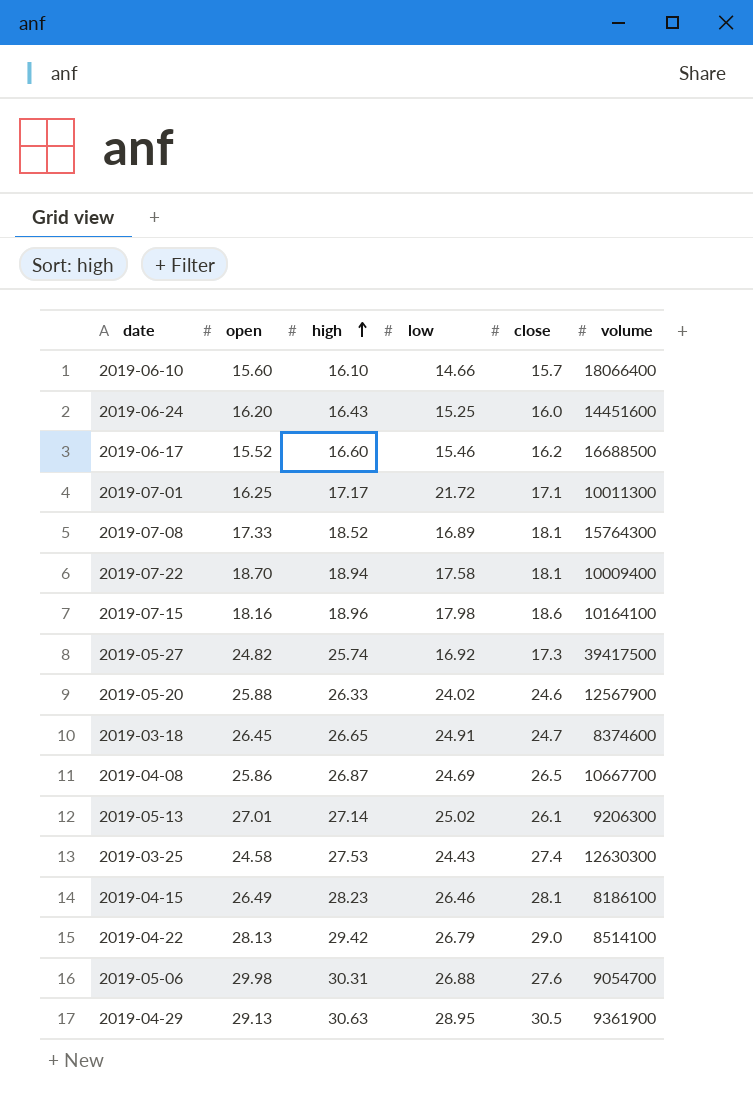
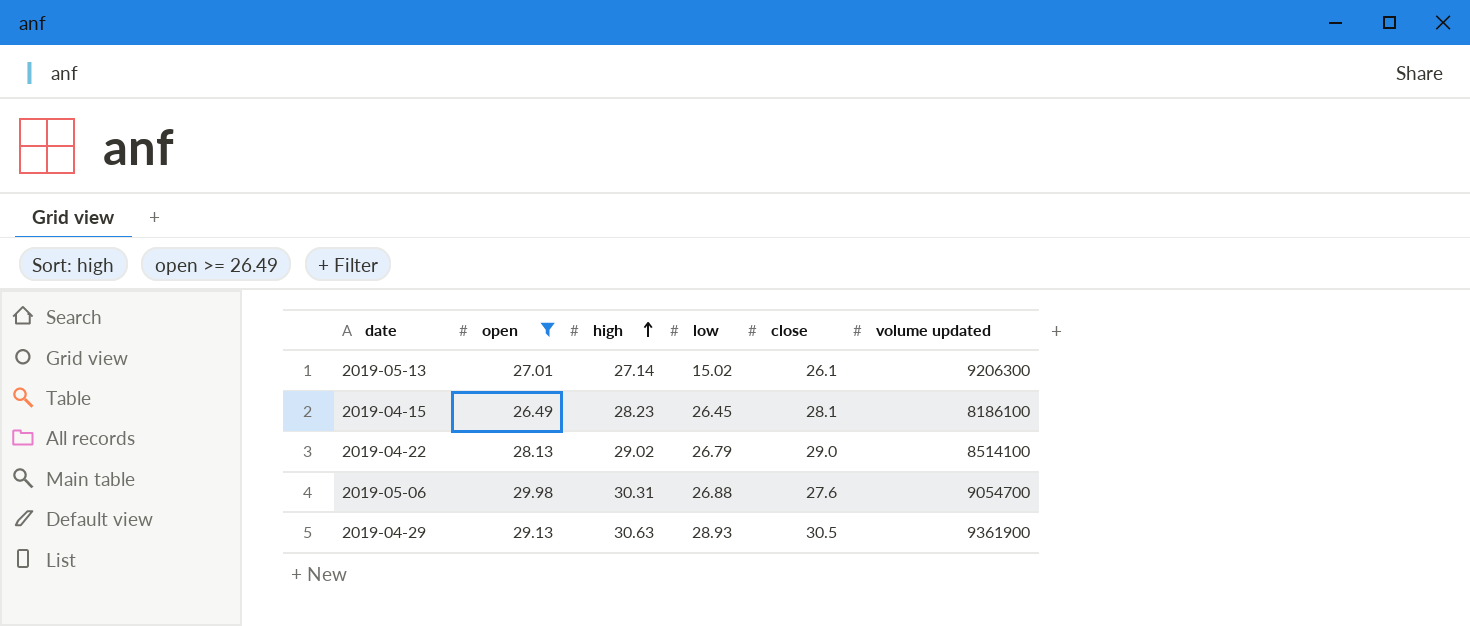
filter: none -> open >= 26.49
column name: volume -> volume updated
2019-05-13 | low: 25.02 -> 15.02
2019-04-15 | low: 26.46 -> 26.45
2019-04-22 | high: 29.42 -> 29.02
2019-04-29 | low: 28.95 -> 28.93

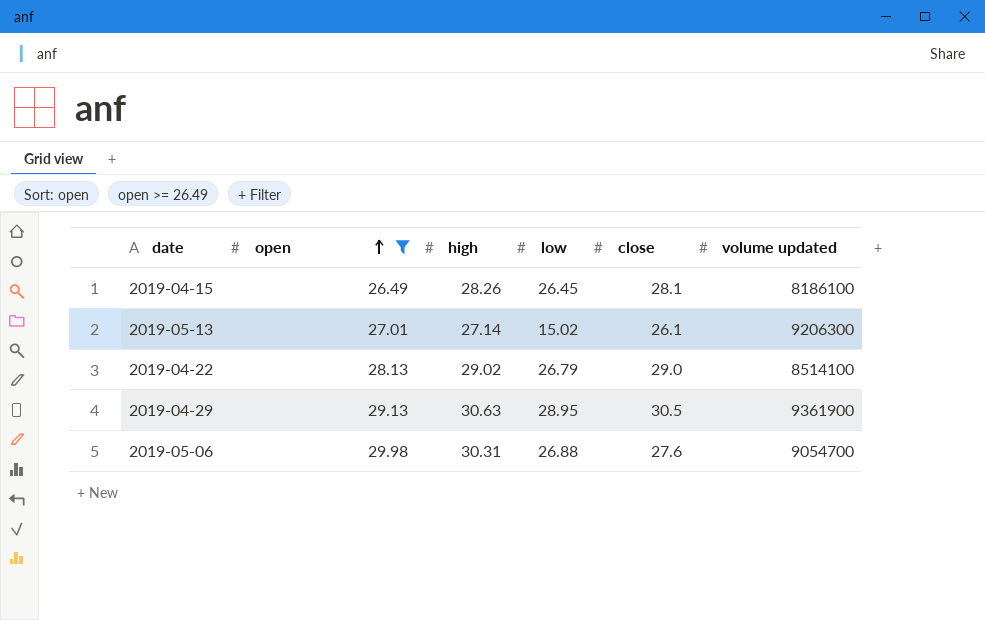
row order: high ascending -> open ascending
2019-04-15 | high: 28.23 -> 28.26
2019-04-29 | low: 28.93 -> 28.95

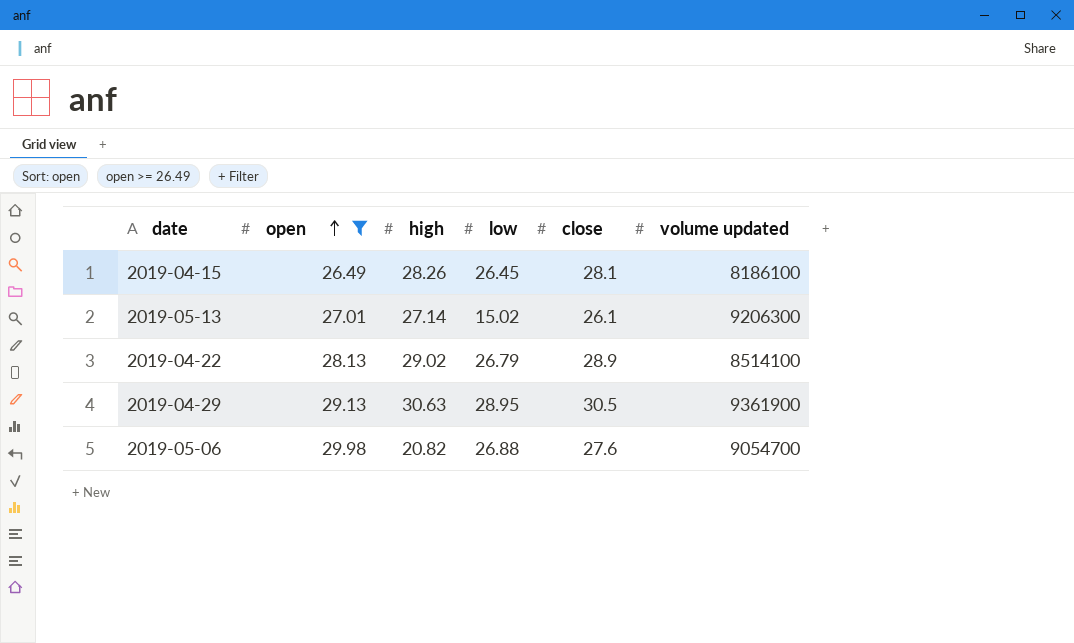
2019-04-22 | close: 29.0 -> 28.9
2019-05-06 | high: 30.31 -> 20.82

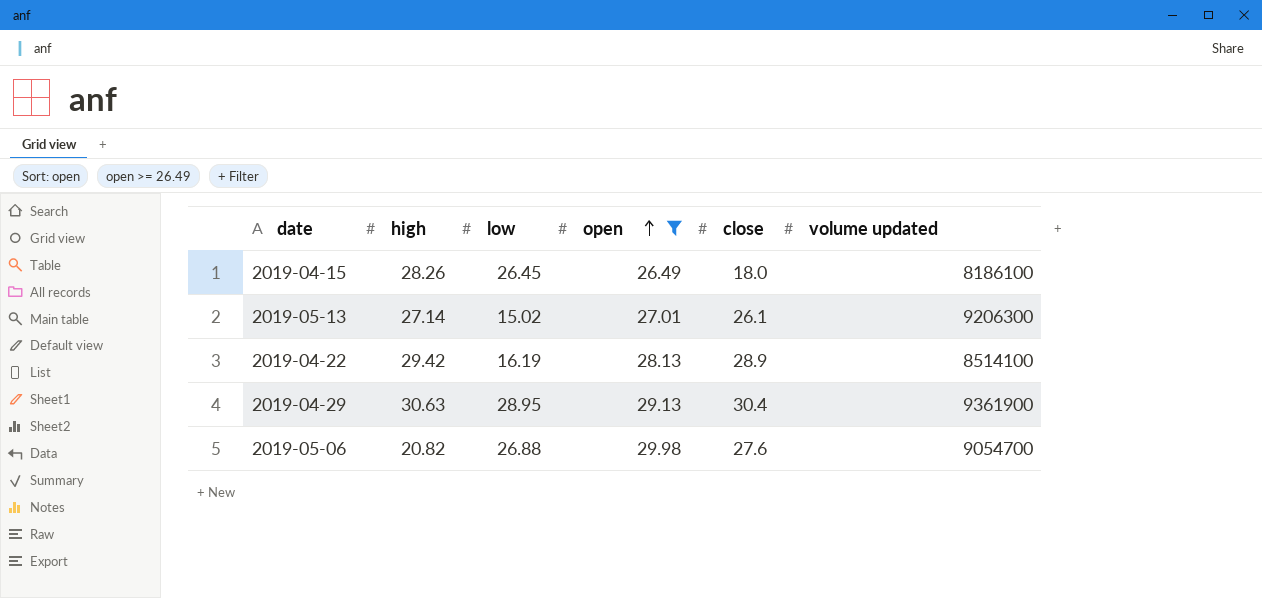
column open | position: 2 -> 4
2019-04-15 | close: 28.1 -> 18.0
2019-04-22 | high: 29.02 -> 29.42
2019-04-22 | low: 26.79 -> 16.19
2019-04-29 | close: 30.5 -> 30.4

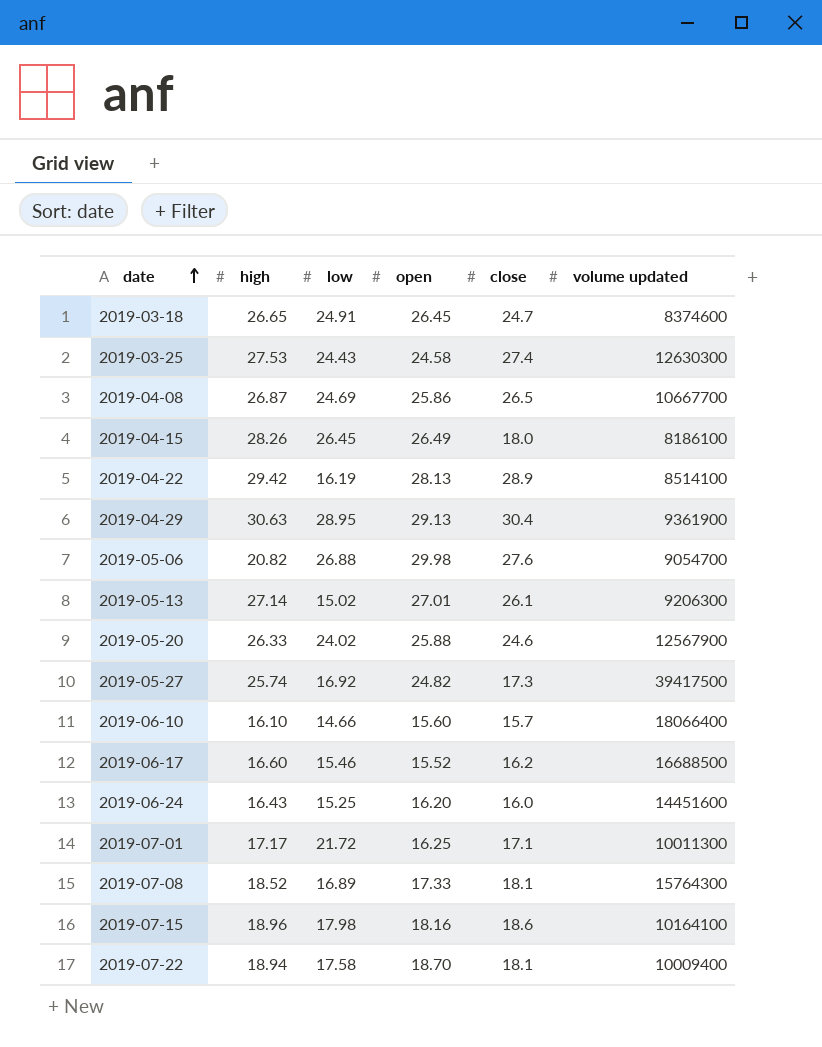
filter: open >= 26.49 -> none
row order: open ascending -> date ascending

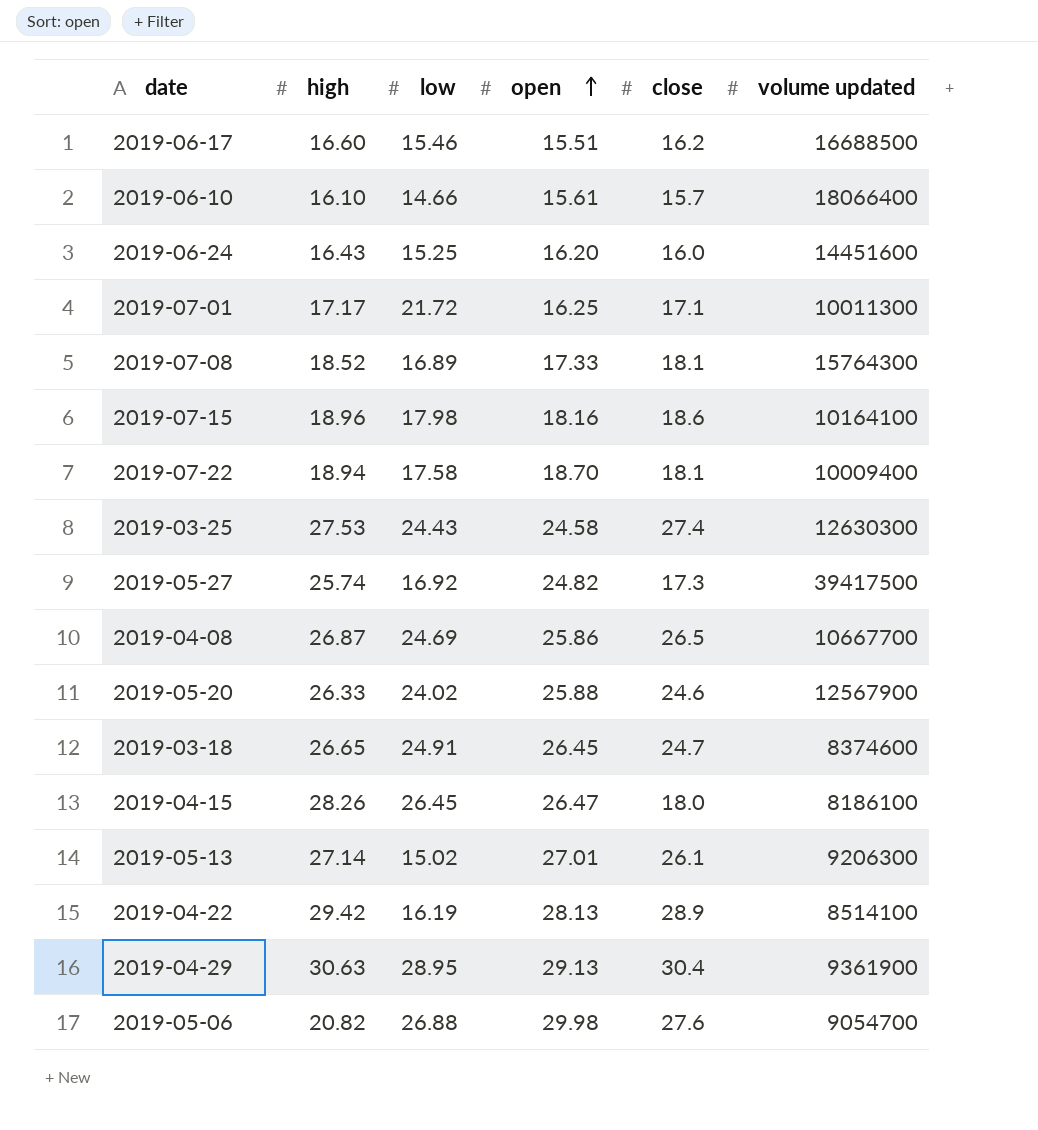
row order: date ascending -> open ascending
2019-06-17 | open: 15.52 -> 15.51
2019-06-10 | open: 15.60 -> 15.61
2019-04-15 | open: 26.49 -> 26.47

